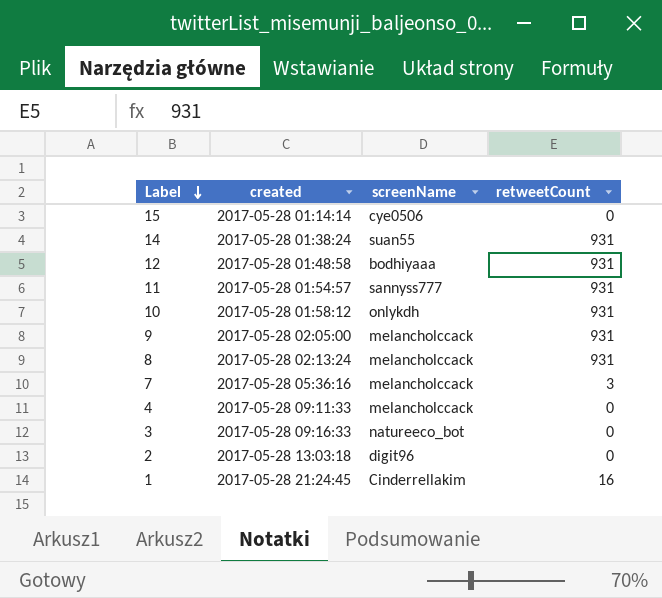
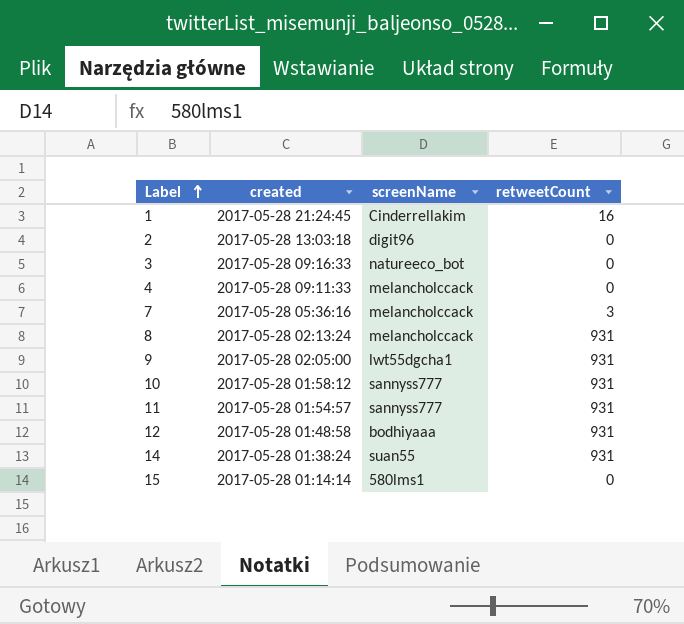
row order: Label descending -> Label ascending
9 | screenName: melancholccack -> lwt55dgcha1
10 | screenName: onlykdh -> sannyss777
15 | screenName: cye0506 -> 580lms1

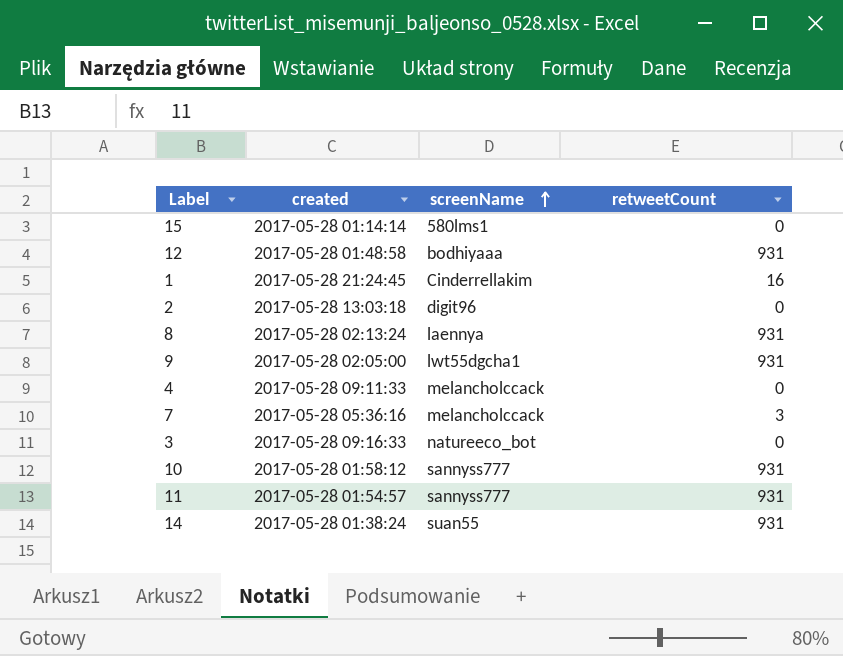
row order: Label ascending -> screenName ascending
8 | screenName: melancholccack -> laennya

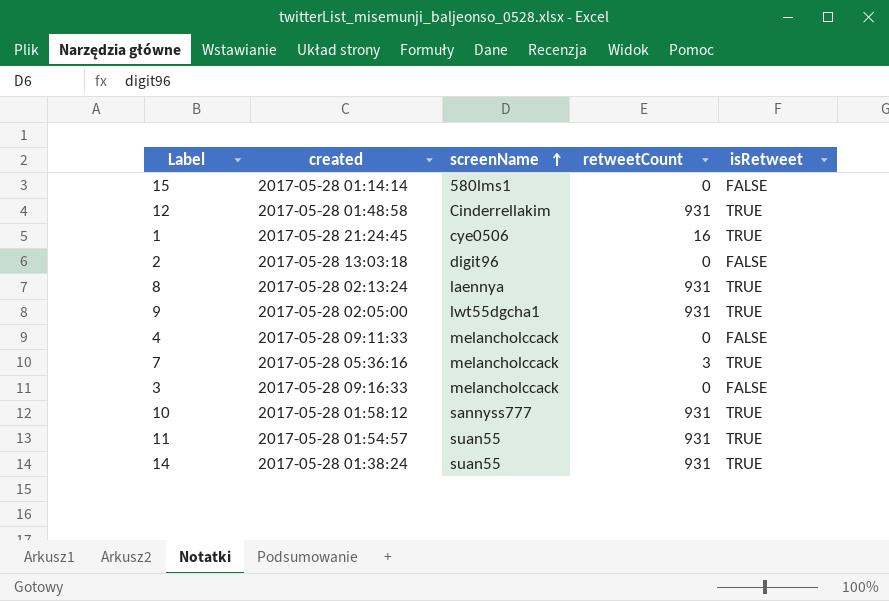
column isRetweet | position: none -> 5
12 | screenName: bodhiyaaa -> Cinderrellakim
1 | screenName: Cinderrellakim -> cye0506
3 | screenName: natureeco_bot -> melancholccack
11 | screenName: sannyss777 -> suan55

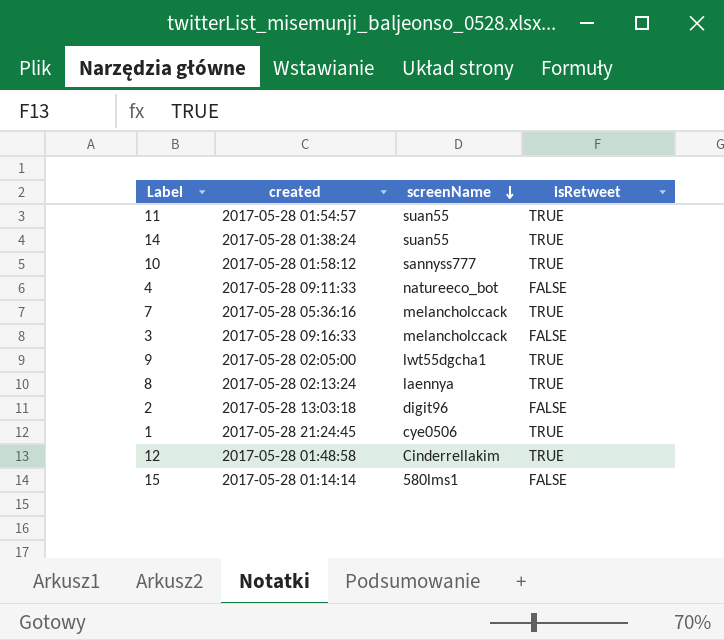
row order: screenName ascending -> screenName descending
column retweetCount | position: 4 -> none
4 | screenName: melancholccack -> natureeco_bot

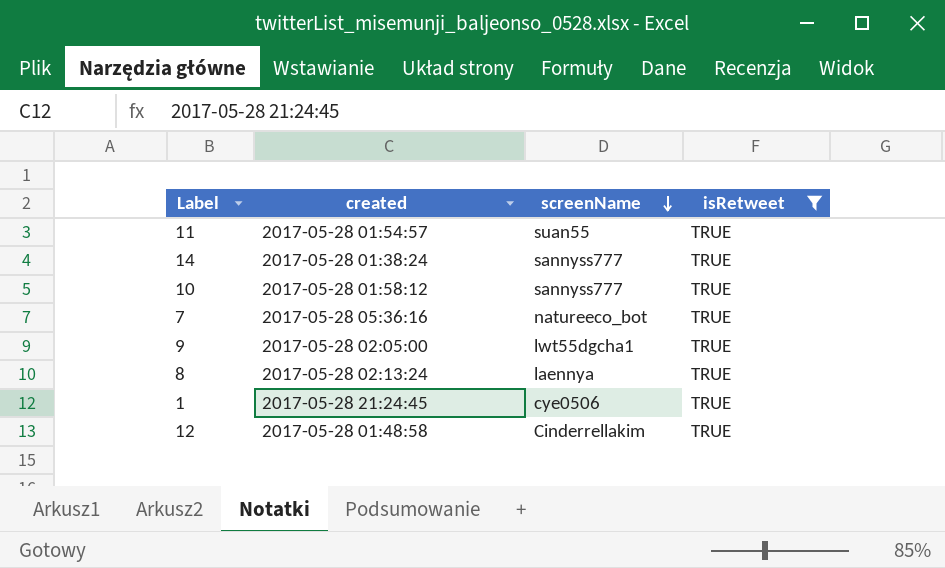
filter: none -> isRetweet = TRUE
14 | screenName: suan55 -> sannyss777
7 | screenName: melancholccack -> natureeco_bot

